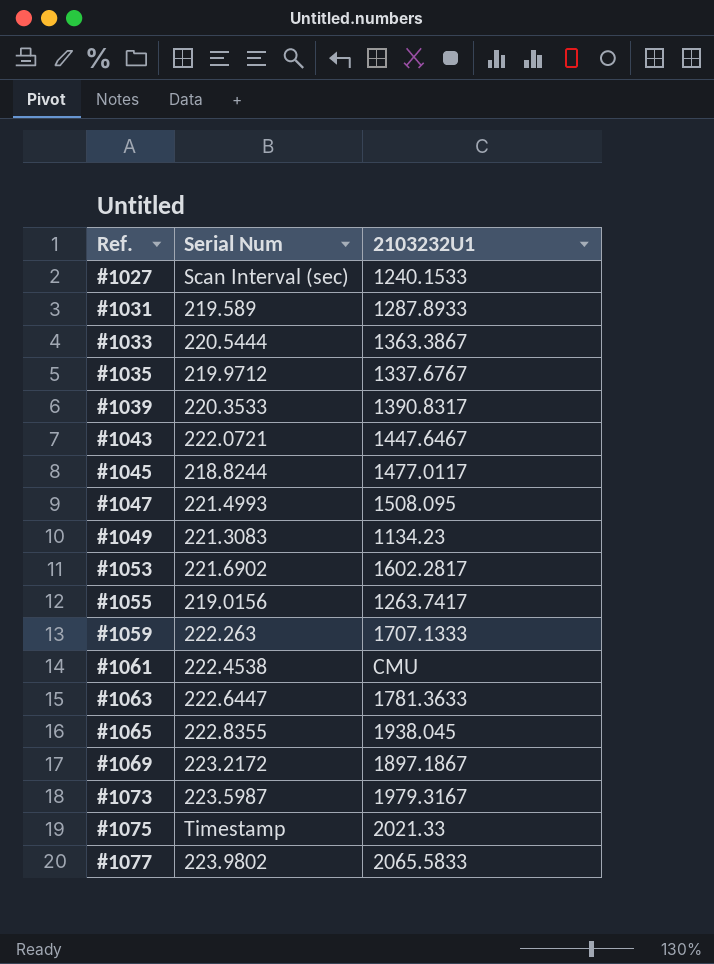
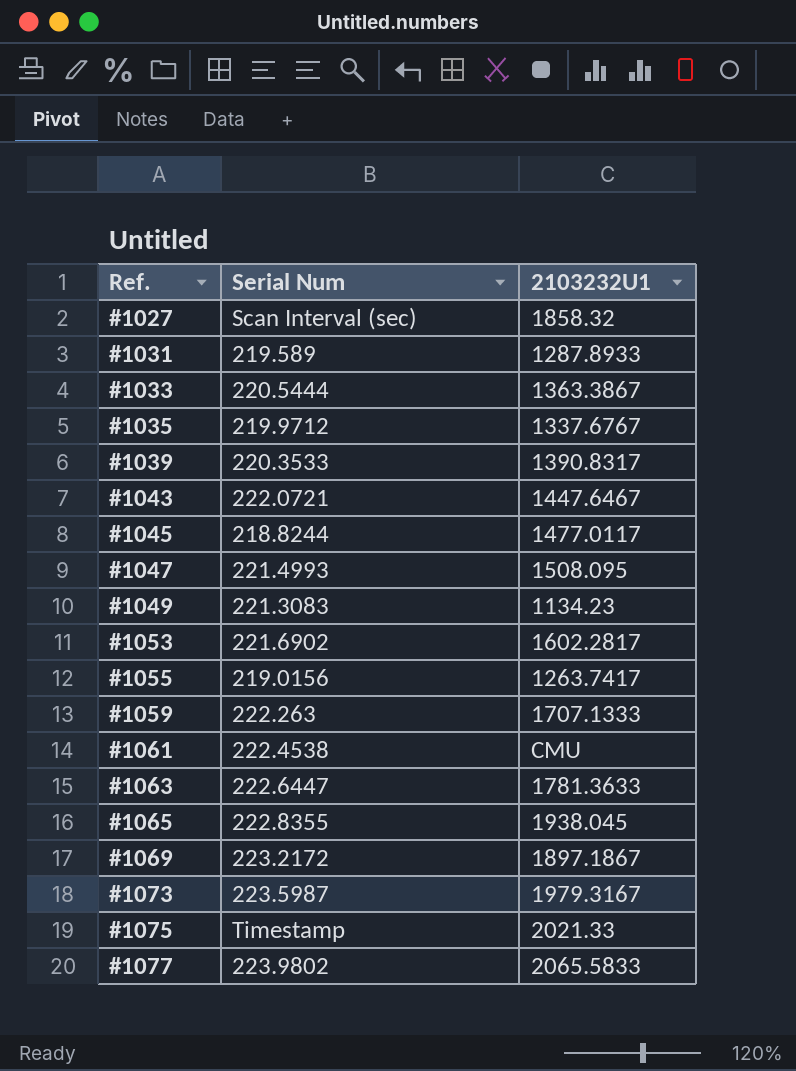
#1027 | 2103232U1: 1240.1533 -> 1858.32

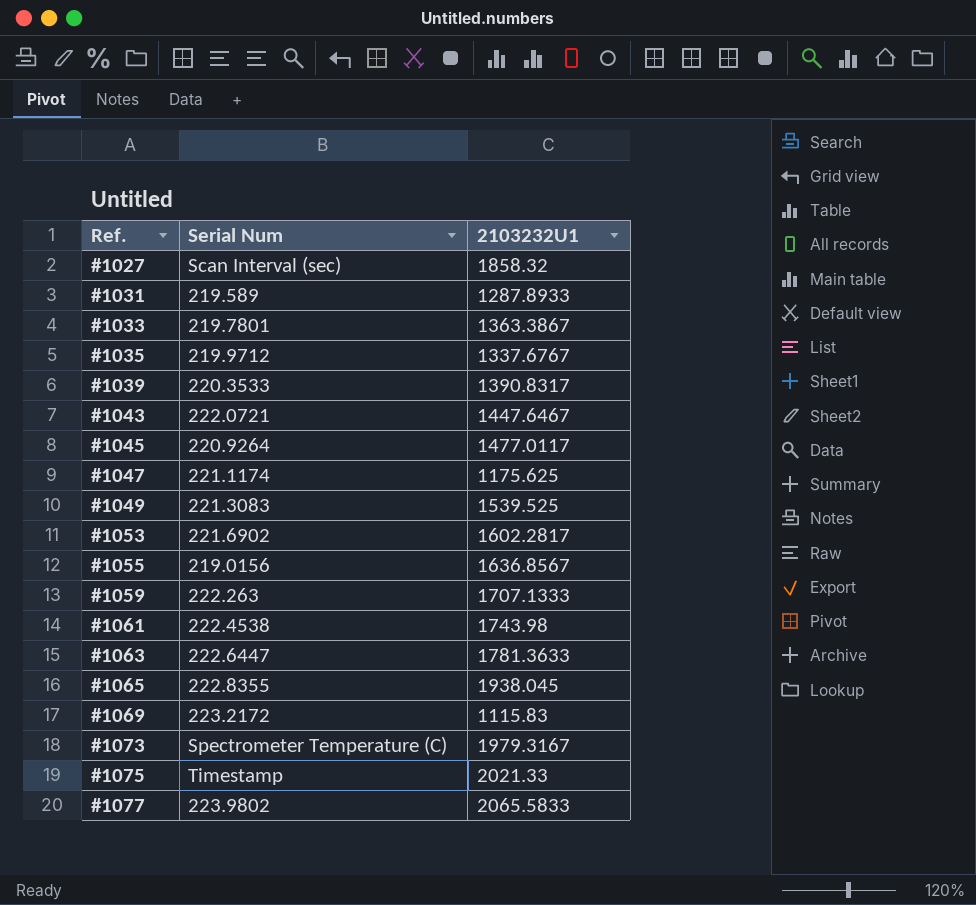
#1033 | Serial Num: 220.5444 -> 219.7801
#1045 | Serial Num: 218.8244 -> 220.9264
#1047 | Serial Num: 221.4993 -> 221.1174
#1047 | 2103232U1: 1508.095 -> 1175.625
#1049 | 2103232U1: 1134.23 -> 1539.525
#1055 | 2103232U1: 1263.7417 -> 1636.8567
#1061 | 2103232U1: CMU -> 1743.98
#1069 | 2103232U1: 1897.1867 -> 1115.83
#1073 | Serial Num: 223.5987 -> Spectrometer Temperature (C)

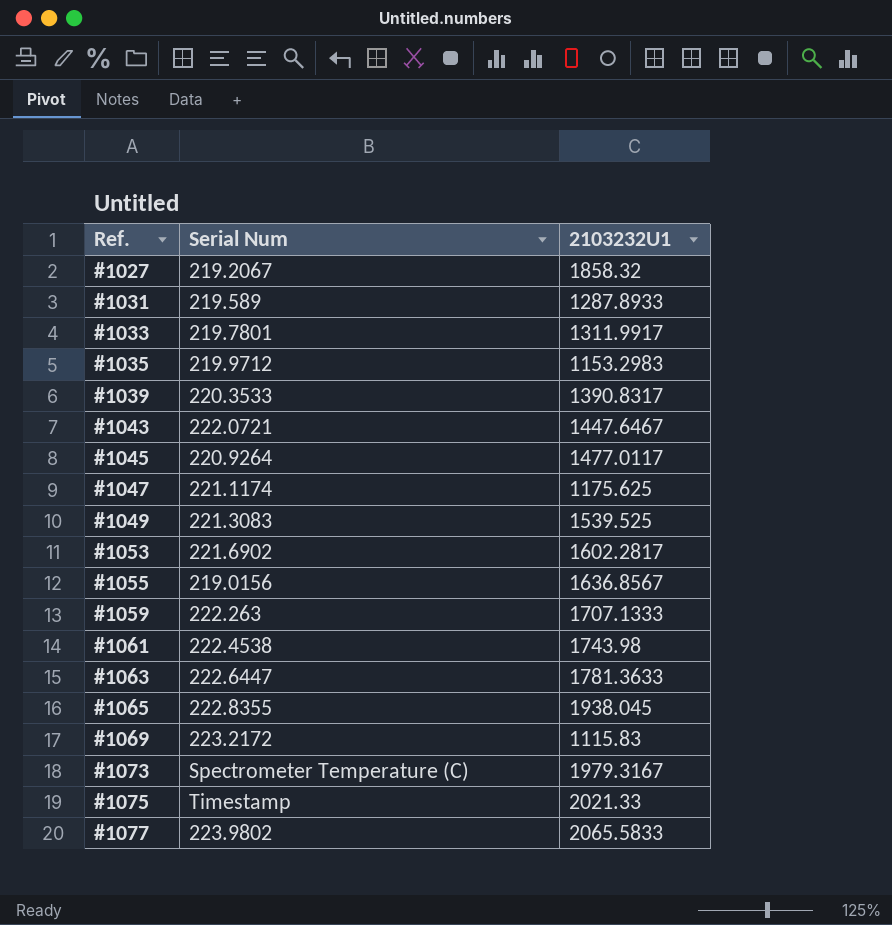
#1027 | Serial Num: Scan Interval (sec) -> 219.2067
#1033 | 2103232U1: 1363.3867 -> 1311.9917
#1035 | 2103232U1: 1337.6767 -> 1153.2983

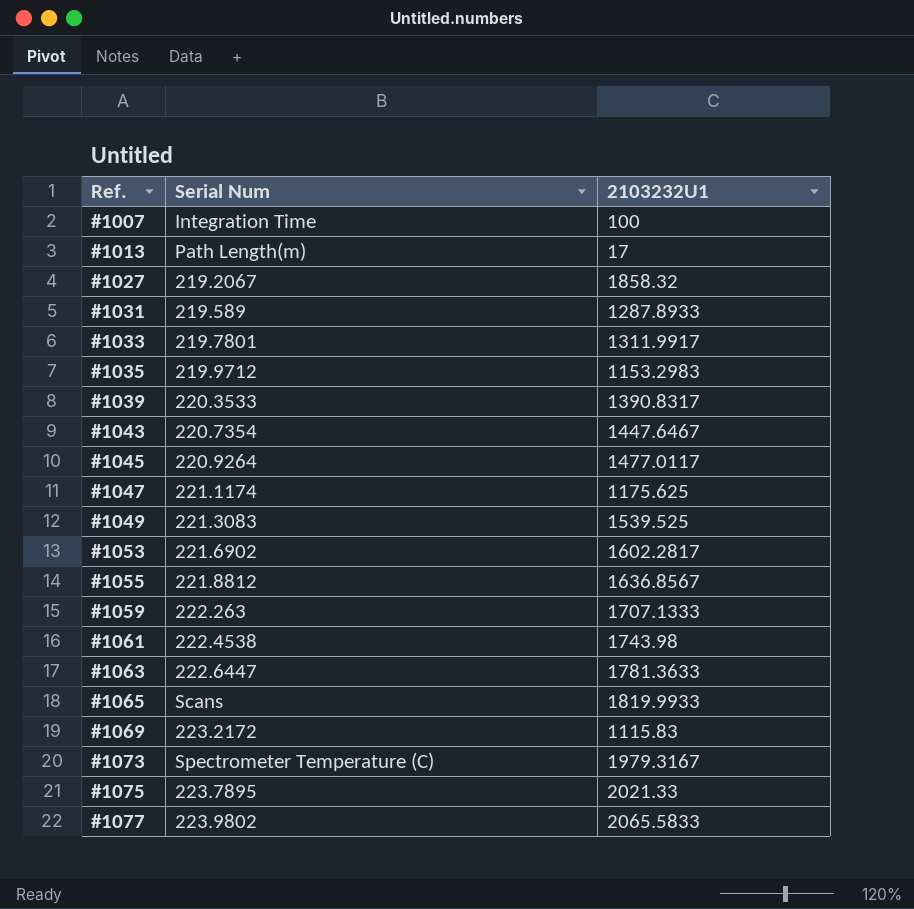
row #1007: none -> Integration Time | 100
row #1013: none -> Path Length(m) | 17
#1043 | Serial Num: 222.0721 -> 220.7354
#1055 | Serial Num: 219.0156 -> 221.8812
#1065 | Serial Num: 222.8355 -> Scans
#1065 | 2103232U1: 1938.045 -> 1819.9933
#1075 | Serial Num: Timestamp -> 223.7895

